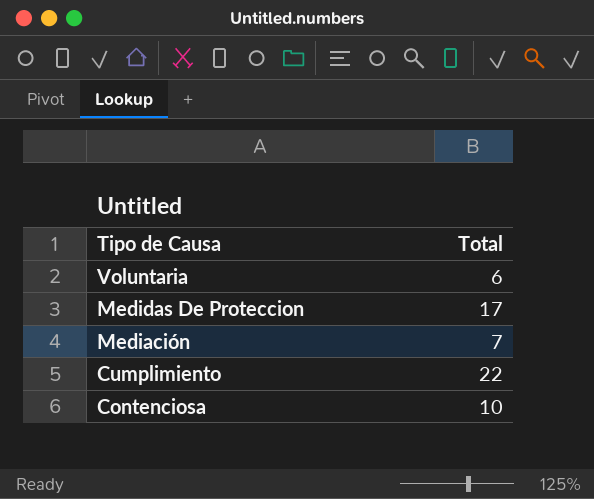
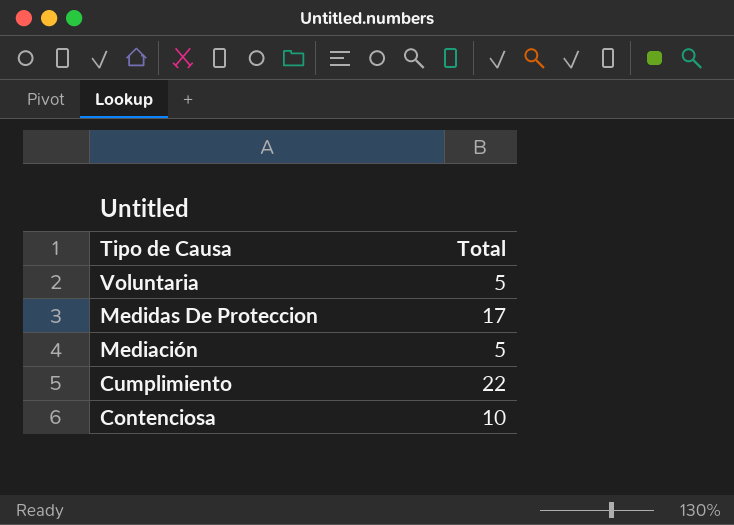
Voluntaria | Total: 6 -> 5
Mediación | Total: 7 -> 5

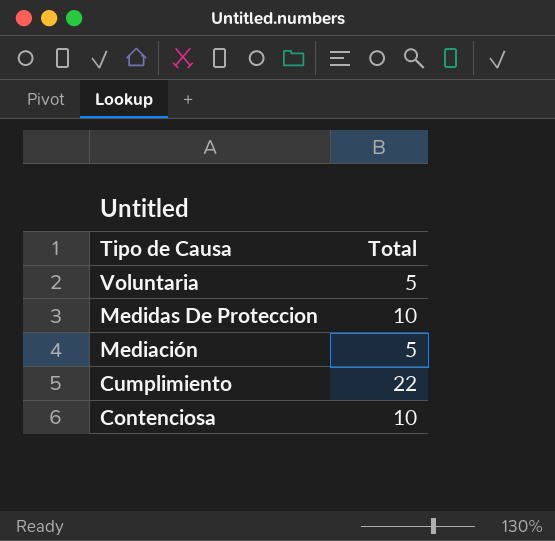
Medidas De Proteccion | Total: 17 -> 10

